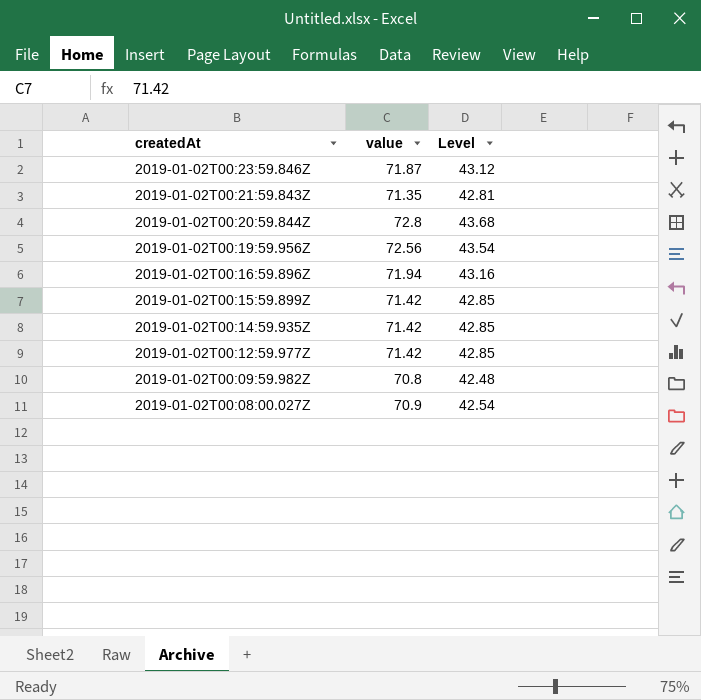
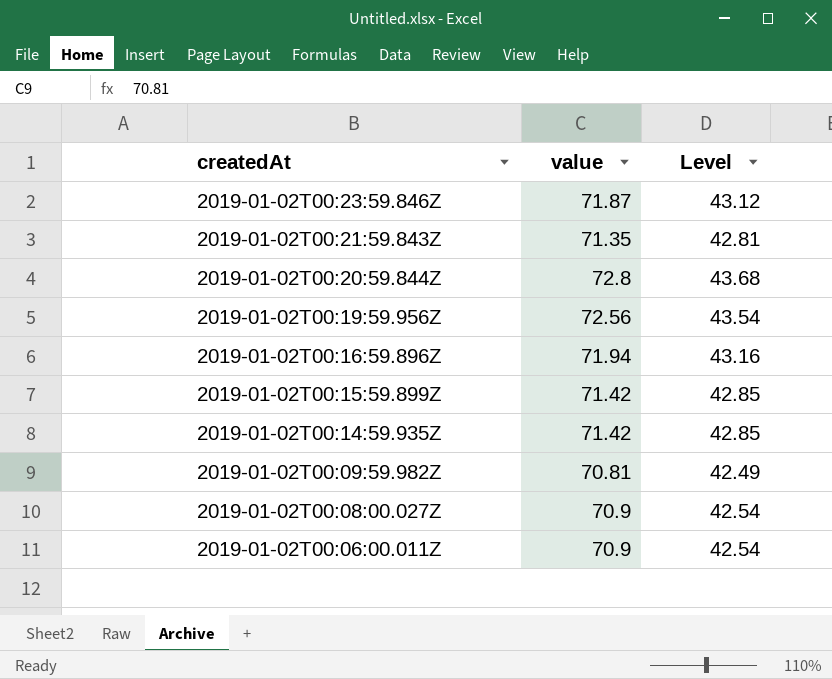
row 2019-01-02T00:12:59.977Z: 71.42 | 42.85 -> none
2019-01-02T00:09:59.982Z | value: 70.8 -> 70.81
2019-01-02T00:09:59.982Z | Level: 42.48 -> 42.49
row 2019-01-02T00:06:00.011Z: none -> 70.9 | 42.54

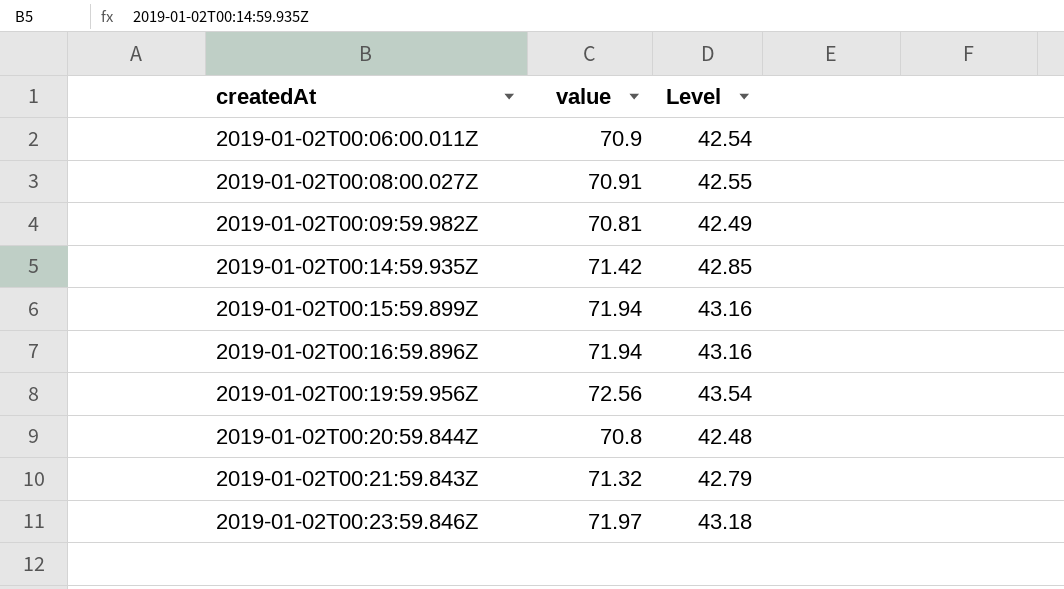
row order: createdAt descending -> createdAt ascending
2019-01-02T00:08:00.027Z | value: 70.9 -> 70.91
2019-01-02T00:08:00.027Z | Level: 42.54 -> 42.55
2019-01-02T00:15:59.899Z | value: 71.42 -> 71.94
2019-01-02T00:15:59.899Z | Level: 42.85 -> 43.16
2019-01-02T00:20:59.844Z | value: 72.8 -> 70.8
2019-01-02T00:20:59.844Z | Level: 43.68 -> 42.48
2019-01-02T00:21:59.843Z | value: 71.35 -> 71.32
2019-01-02T00:21:59.843Z | Level: 42.81 -> 42.79
2019-01-02T00:23:59.846Z | value: 71.87 -> 71.97
2019-01-02T00:23:59.846Z | Level: 43.12 -> 43.18

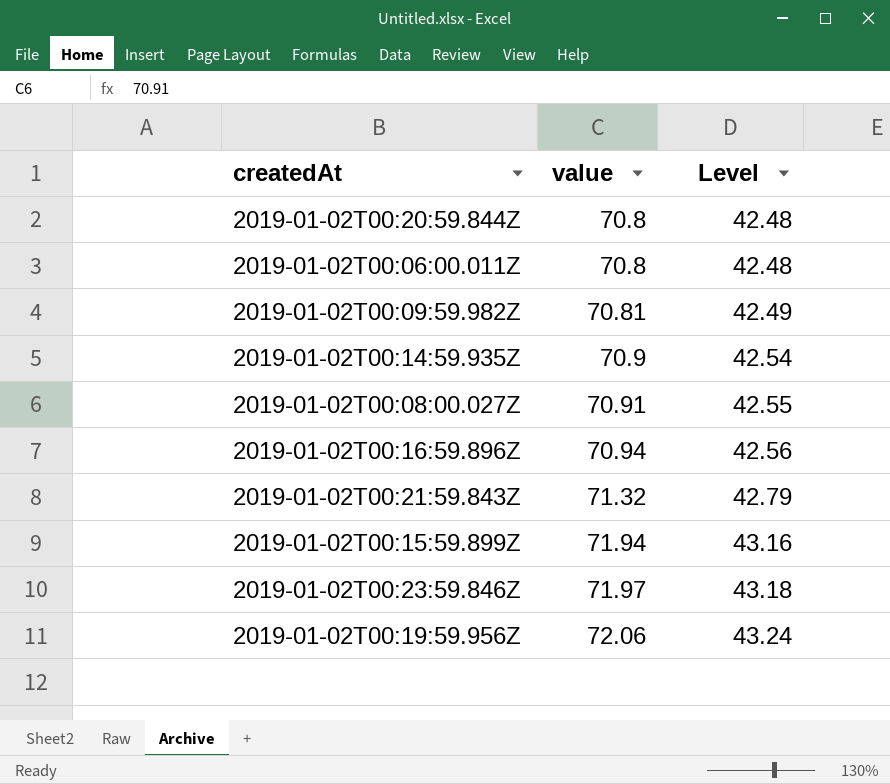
row order: createdAt ascending -> value ascending
2019-01-02T00:06:00.011Z | value: 70.9 -> 70.8
2019-01-02T00:06:00.011Z | Level: 42.54 -> 42.48
2019-01-02T00:14:59.935Z | value: 71.42 -> 70.9
2019-01-02T00:14:59.935Z | Level: 42.85 -> 42.54
2019-01-02T00:16:59.896Z | value: 71.94 -> 70.94
2019-01-02T00:16:59.896Z | Level: 43.16 -> 42.56
2019-01-02T00:19:59.956Z | value: 72.56 -> 72.06
2019-01-02T00:19:59.956Z | Level: 43.54 -> 43.24

